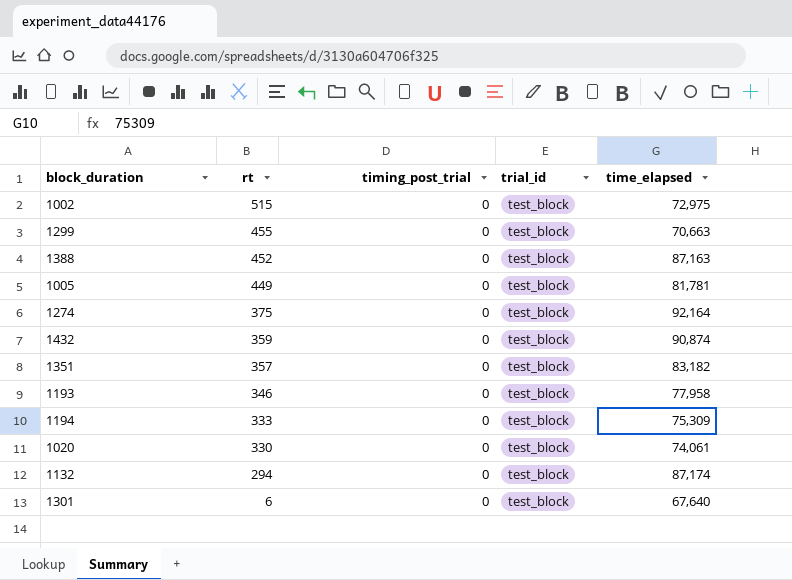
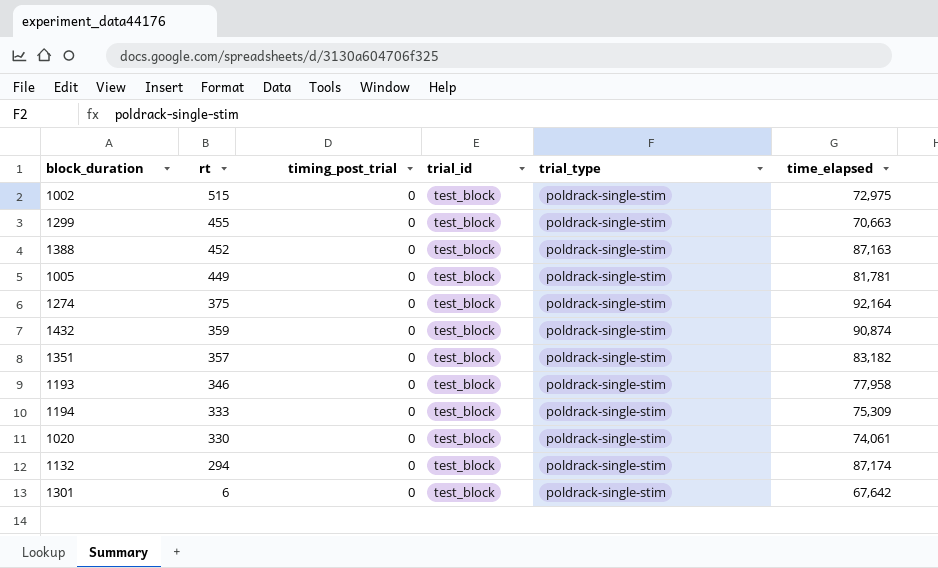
column trial_type | position: none -> 5
1301 | time_elapsed: 67,640 -> 67,642

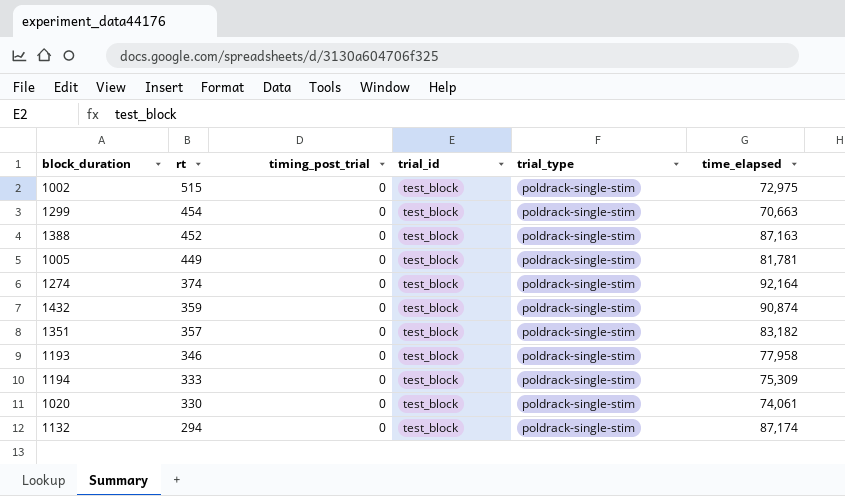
row 1301: 6 | 0 | test_block | poldrack-single-stim | 67,642 -> none
1299 | rt: 455 -> 454
1274 | rt: 375 -> 374

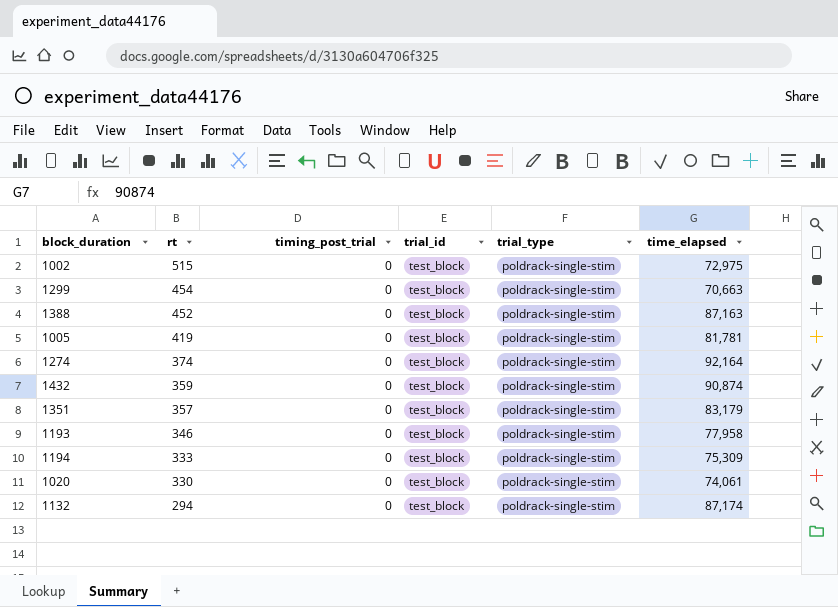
1005 | rt: 449 -> 419
1351 | time_elapsed: 83,182 -> 83,179

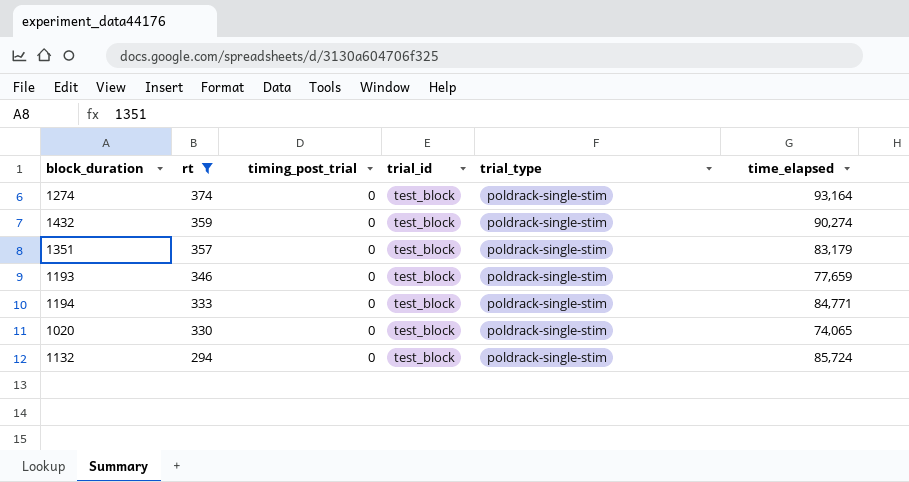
filter: none -> rt <= 374
1274 | time_elapsed: 92,164 -> 93,164
1432 | time_elapsed: 90,874 -> 90,274
1193 | time_elapsed: 77,958 -> 77,659
1194 | time_elapsed: 75,309 -> 84,771
1020 | time_elapsed: 74,061 -> 74,065
1132 | time_elapsed: 87,174 -> 85,724

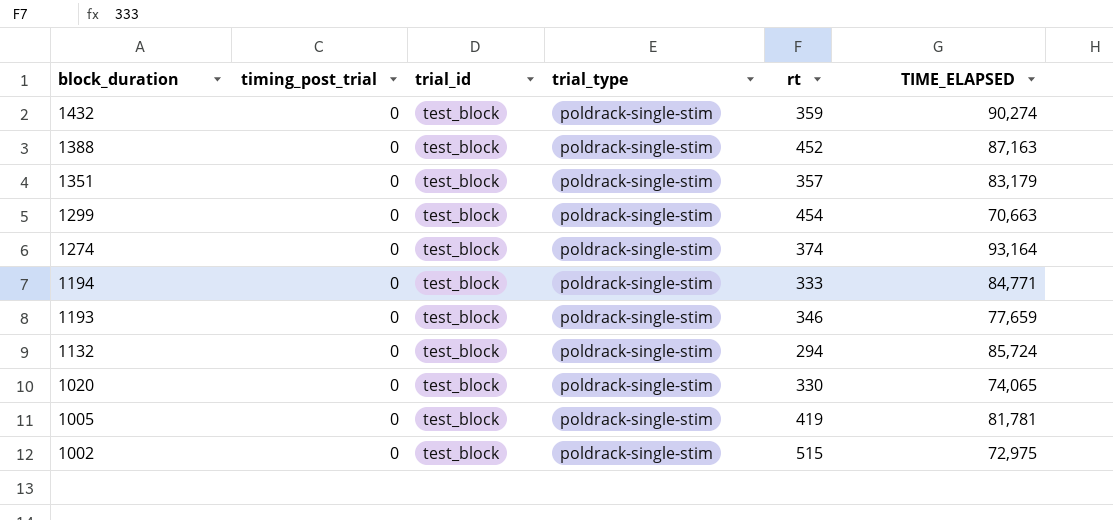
filter: rt <= 374 -> none
row order: rt descending -> block_duration descending
column rt | position: 2 -> 5
column name: time_elapsed -> TIME_ELAPSED

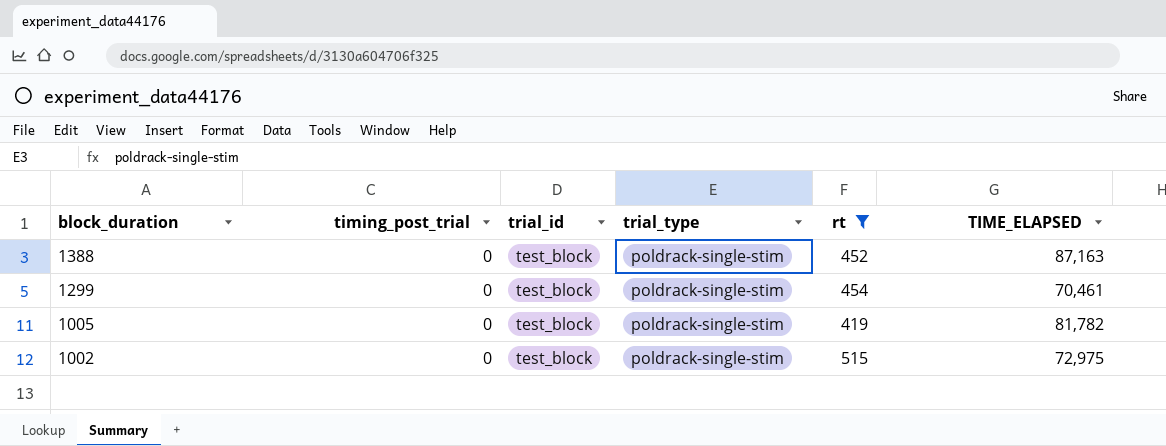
filter: none -> rt >= 419
1299 | TIME_ELAPSED: 70,663 -> 70,461
1005 | TIME_ELAPSED: 81,781 -> 81,782

